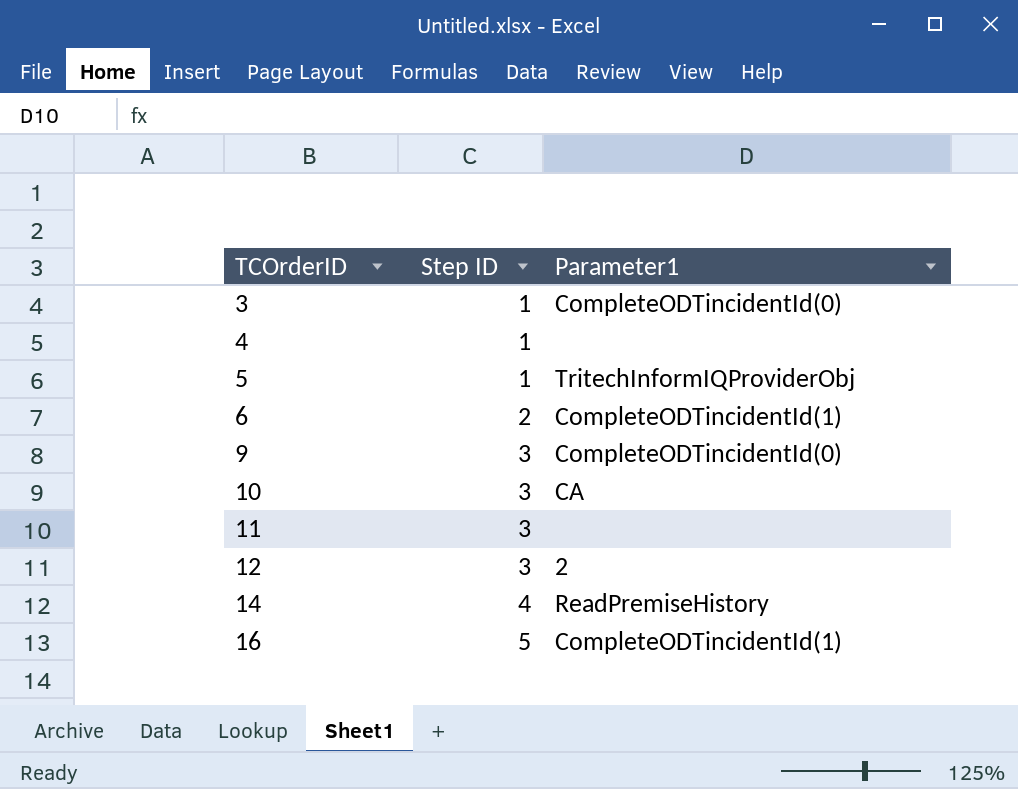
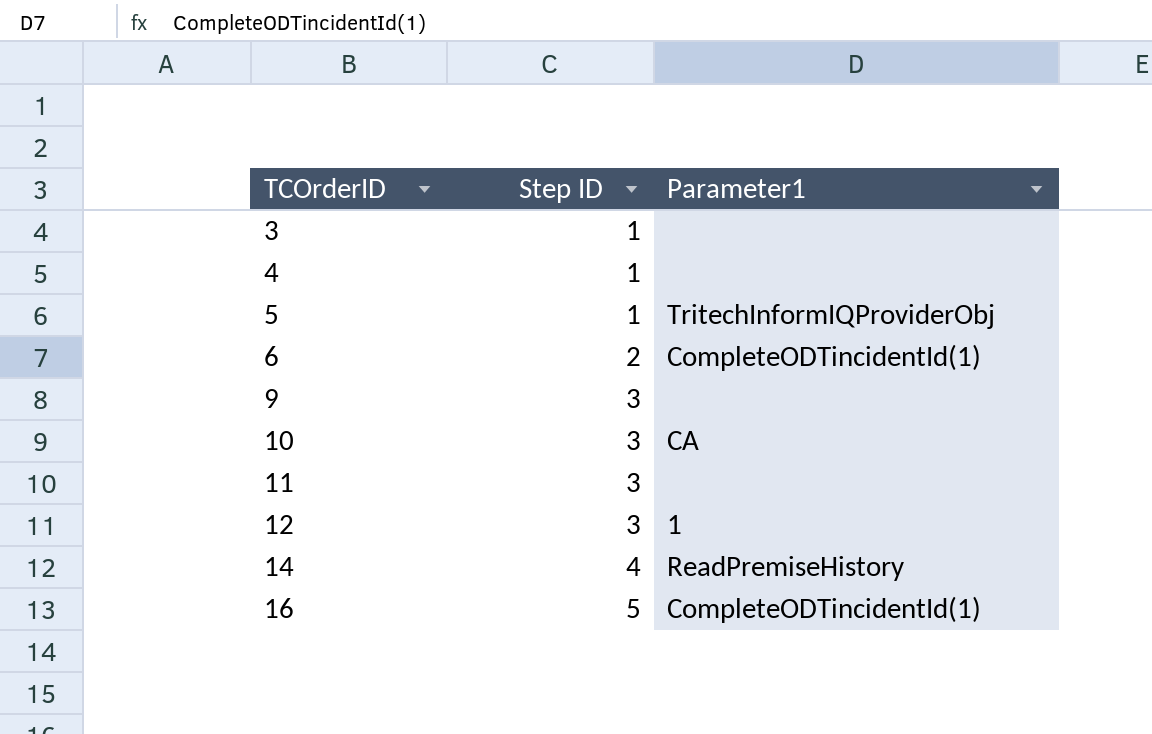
3 | Parameter1: CompleteODTincidentId(0) -> none
9 | Parameter1: CompleteODTincidentId(0) -> none
12 | Parameter1: 2 -> 1

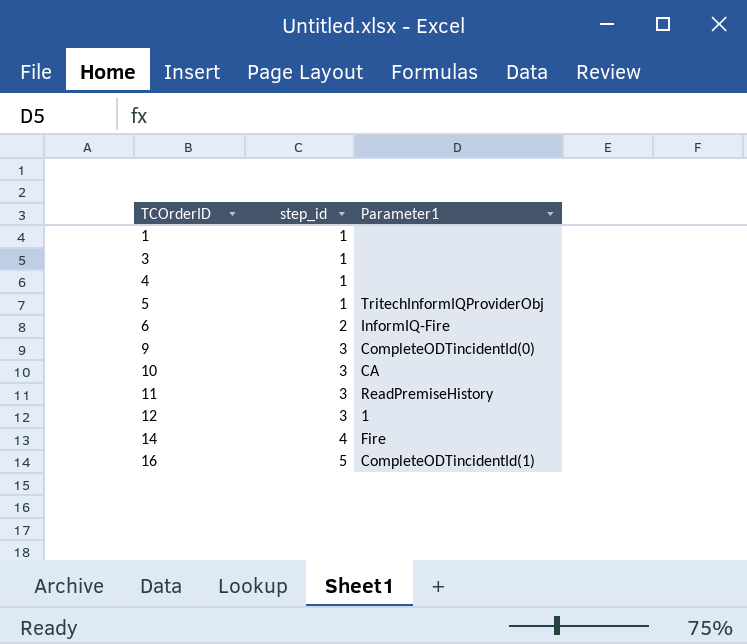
column name: Step ID -> step_id
row 1: none -> 1 | none
6 | Parameter1: CompleteODTincidentId(1) -> InformIQ-Fire
9 | Parameter1: none -> CompleteODTincidentId(0)
11 | Parameter1: none -> ReadPremiseHistory
14 | Parameter1: ReadPremiseHistory -> Fire

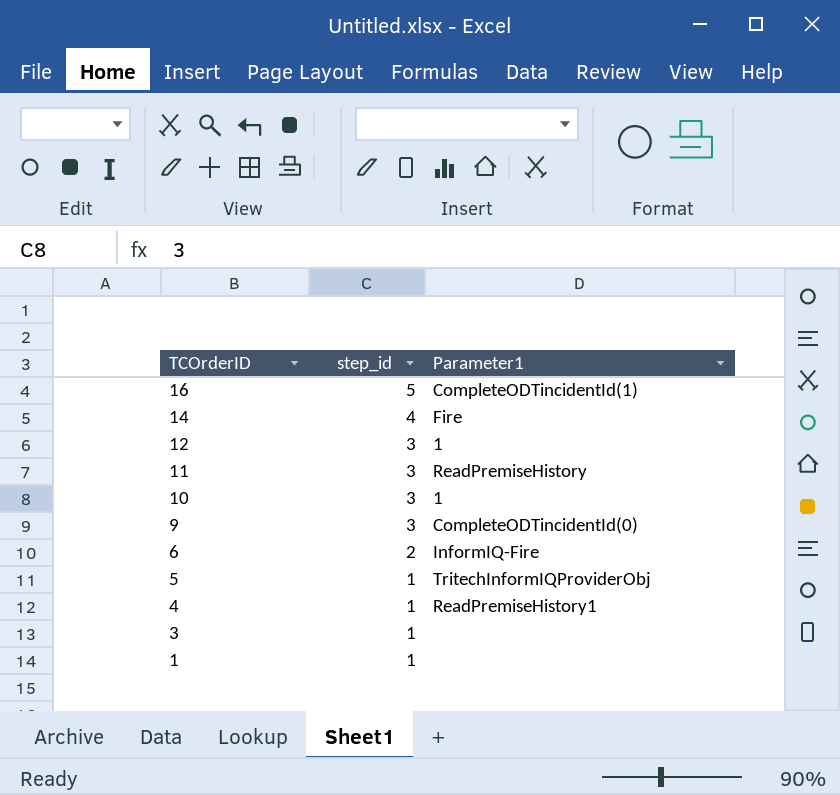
row order: TCOrderID ascending -> TCOrderID descending
10 | Parameter1: CA -> 1
4 | Parameter1: none -> ReadPremiseHistory1

